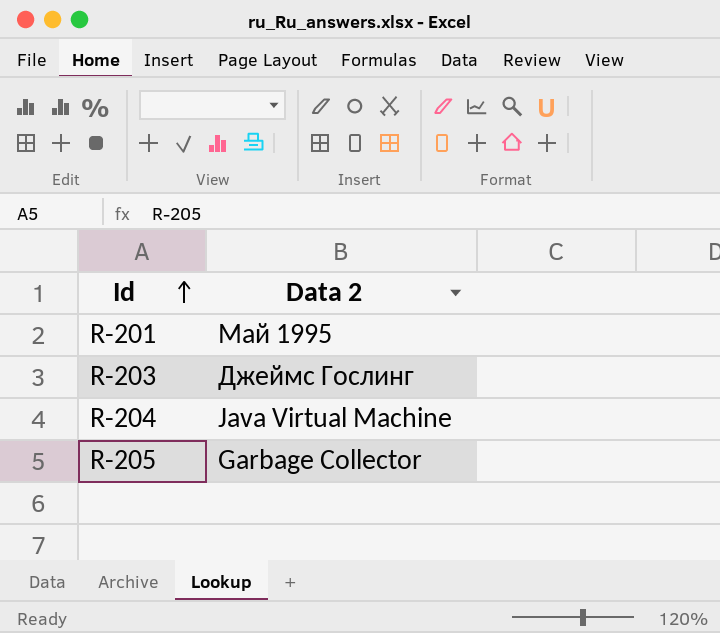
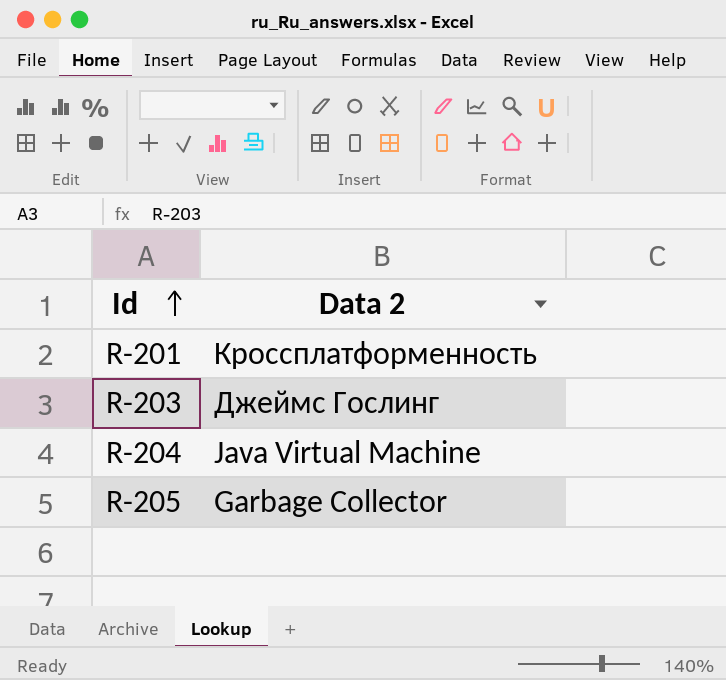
R-201 | Data 2: Май 1995 -> Кроссплатформенность

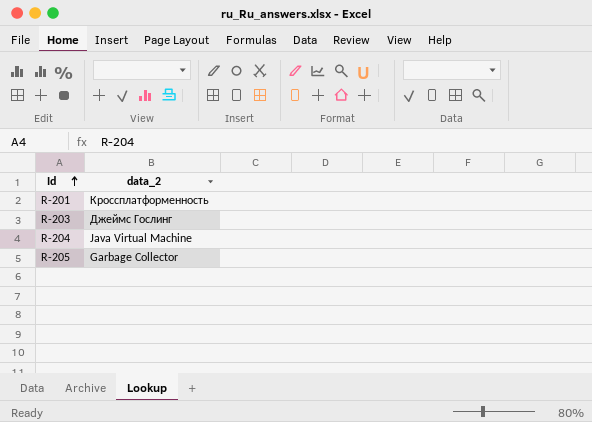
column name: Data 2 -> data_2

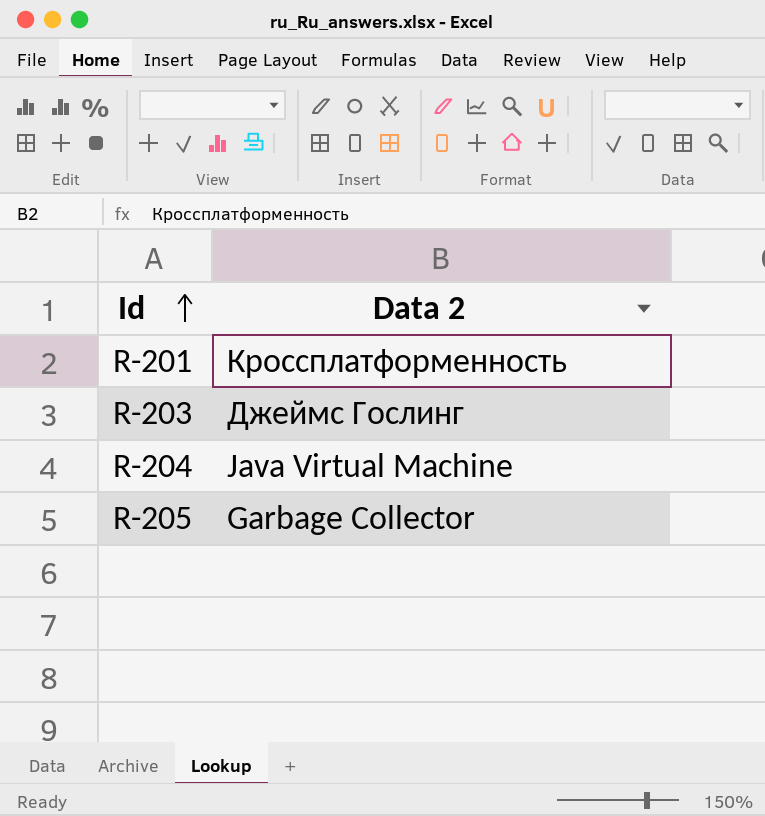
column name: data_2 -> Data 2

